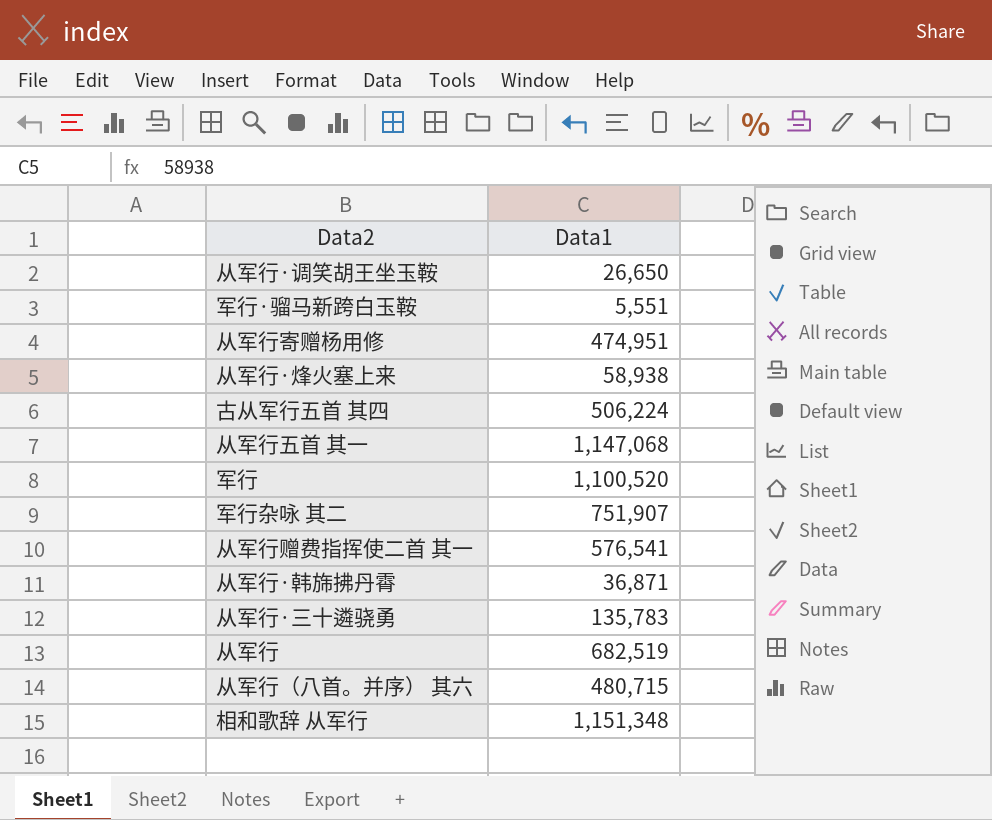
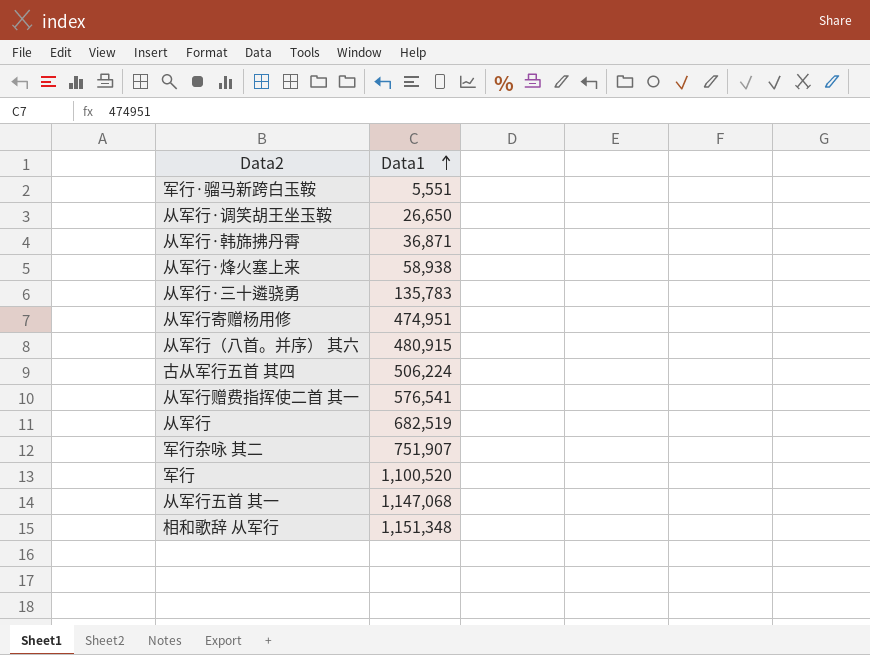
row order: none -> Data1 ascending
从军行（八首。并序） 其六 | Data1: 480,715 -> 480,915

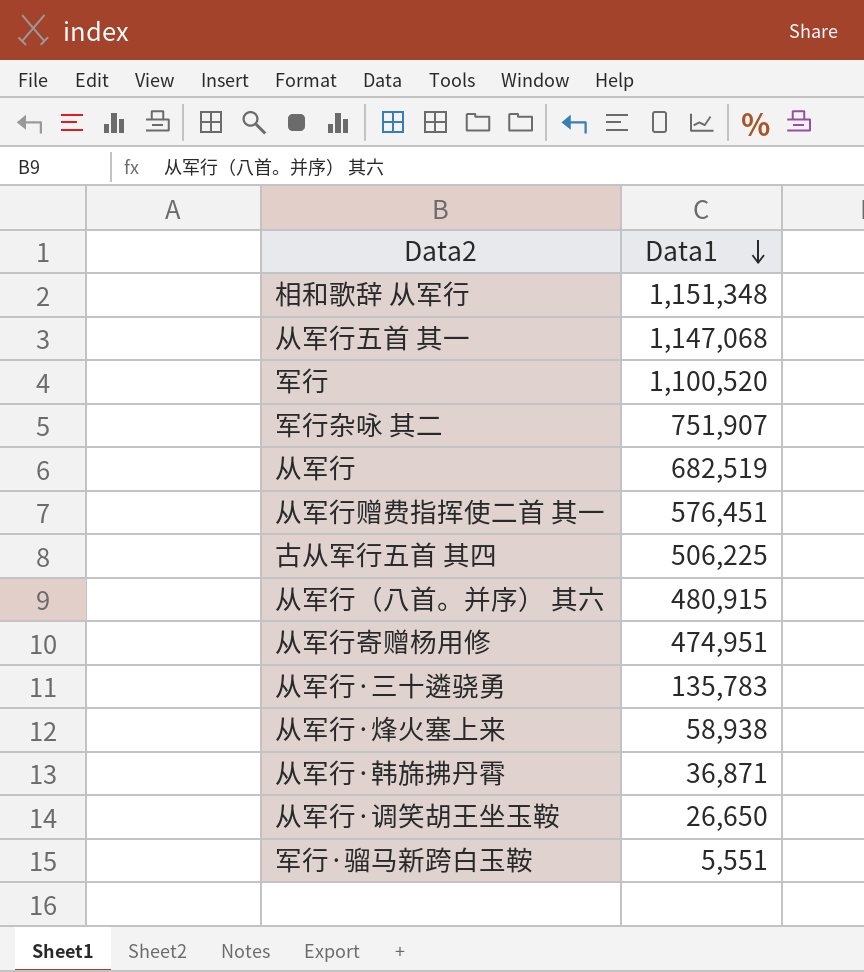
row order: Data1 ascending -> Data1 descending
从军行赠费指挥使二首 其一 | Data1: 576,541 -> 576,451
古从军行五首 其四 | Data1: 506,224 -> 506,225

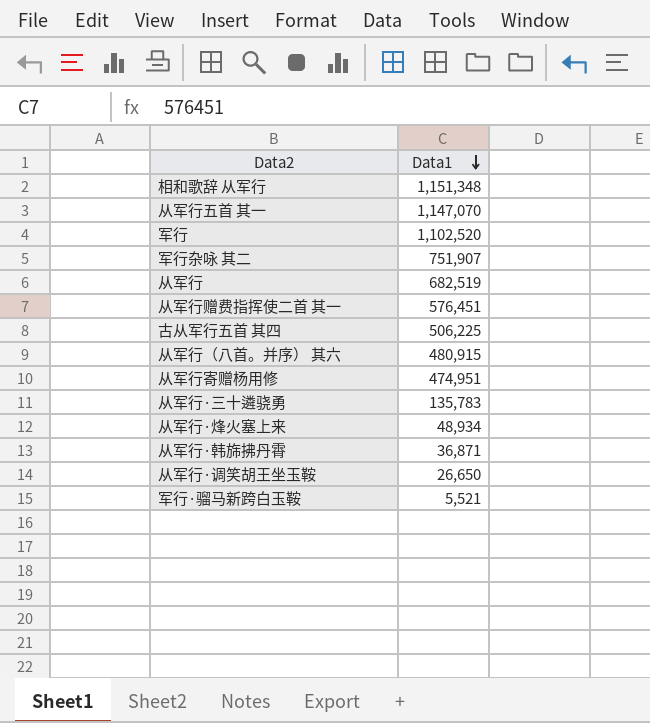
从军行五首 其一 | Data1: 1,147,068 -> 1,147,070
军行 | Data1: 1,100,520 -> 1,102,520
从军行·烽火塞上来 | Data1: 58,938 -> 48,934
军行·骝马新跨白玉鞍 | Data1: 5,551 -> 5,521

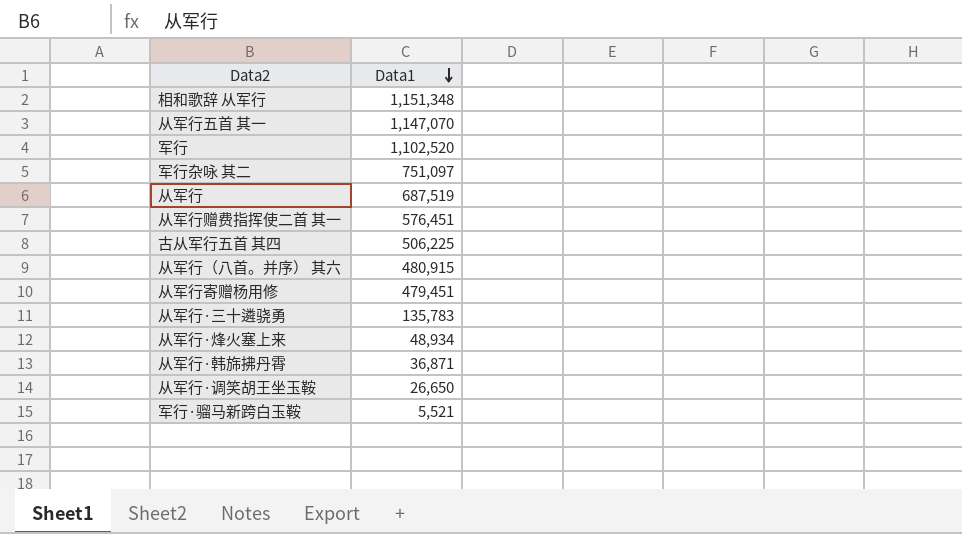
军行杂咏 其二 | Data1: 751,907 -> 751,097
从军行 | Data1: 682,519 -> 687,519
从军行寄赠杨用修 | Data1: 474,951 -> 479,451

